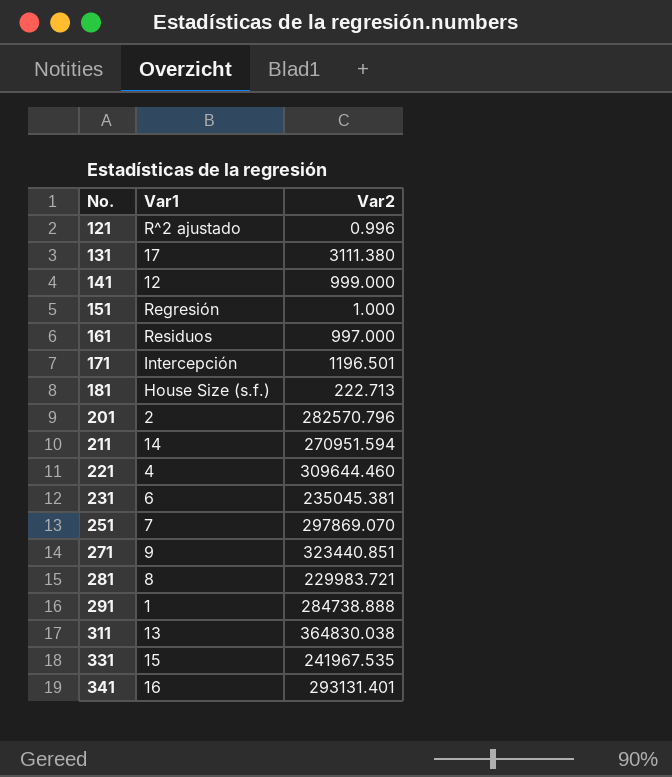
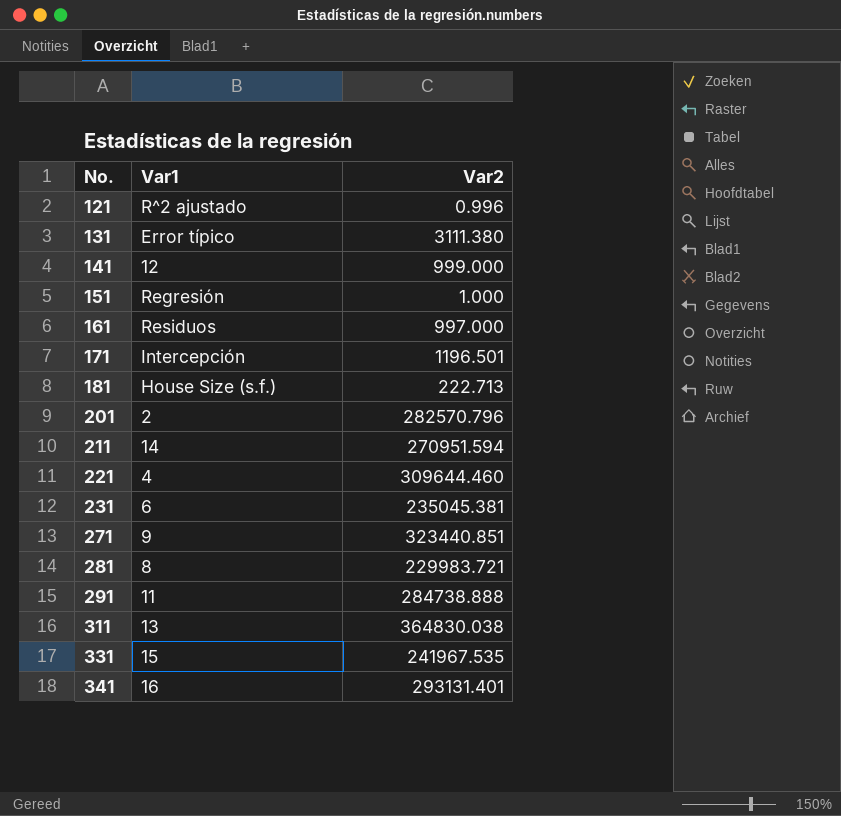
row 251: 7 | 297869.070 -> none
131 | Var1: 17 -> Error típico
291 | Var1: 1 -> 11

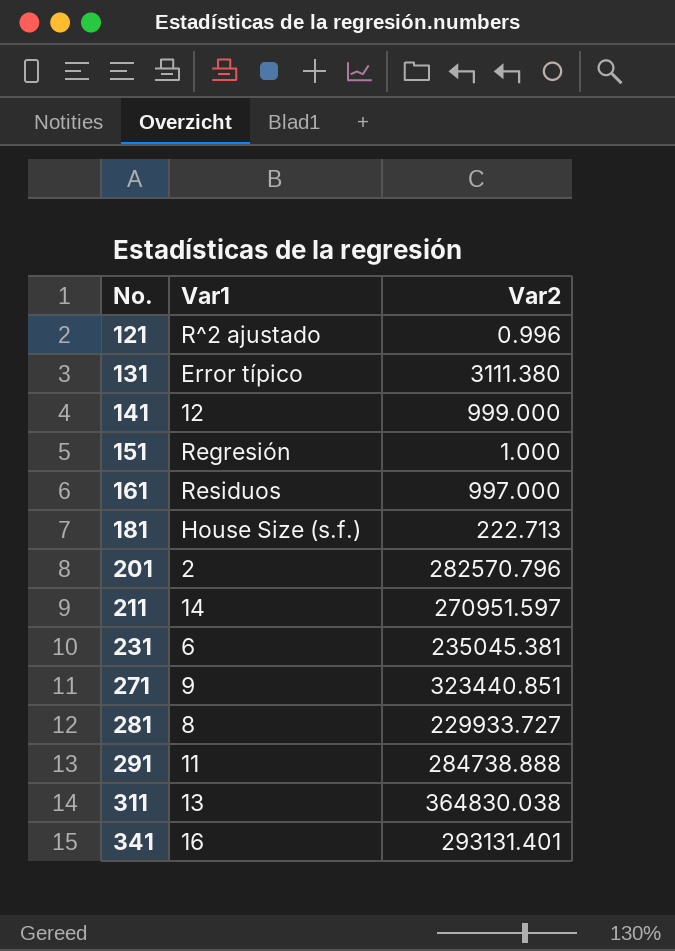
row 171: Intercepción | 1196.501 -> none
row 221: 4 | 309644.460 -> none
row 331: 15 | 241967.535 -> none
211 | Var2: 270951.594 -> 270951.597
281 | Var2: 229983.721 -> 229933.727

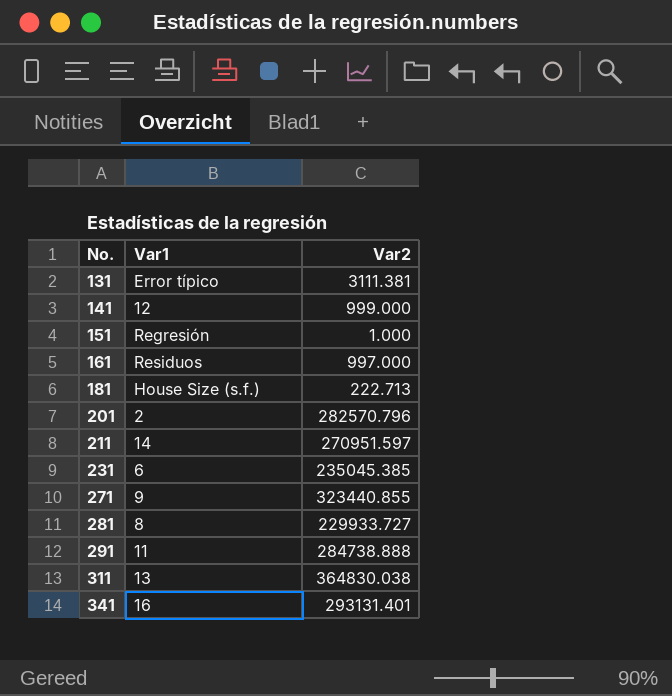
row 121: R^2 ajustado | 0.996 -> none
131 | Var2: 3111.380 -> 3111.381
231 | Var2: 235045.381 -> 235045.385
271 | Var2: 323440.851 -> 323440.855

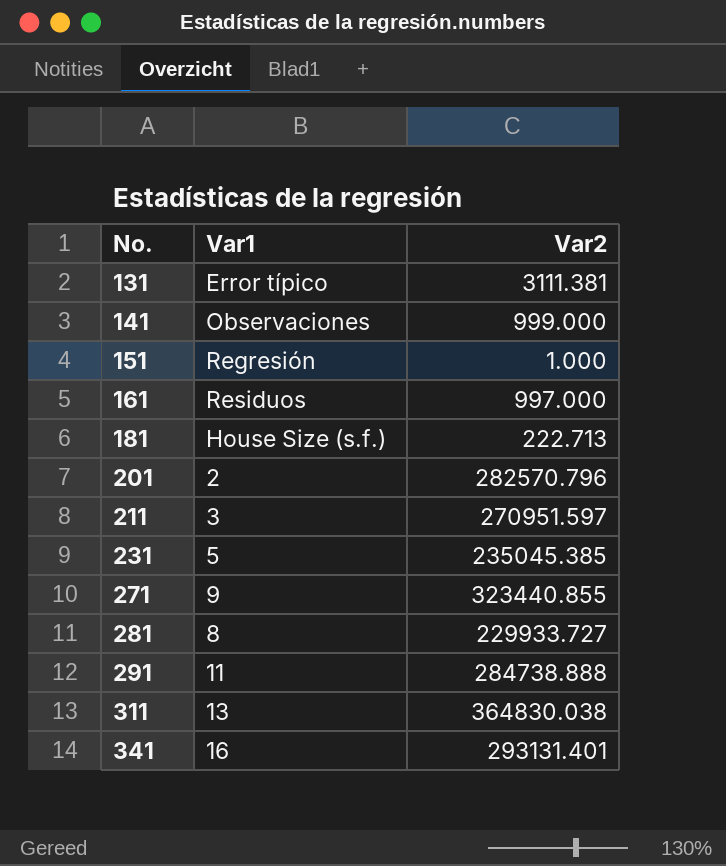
141 | Var1: 12 -> Observaciones
211 | Var1: 14 -> 3
231 | Var1: 6 -> 5

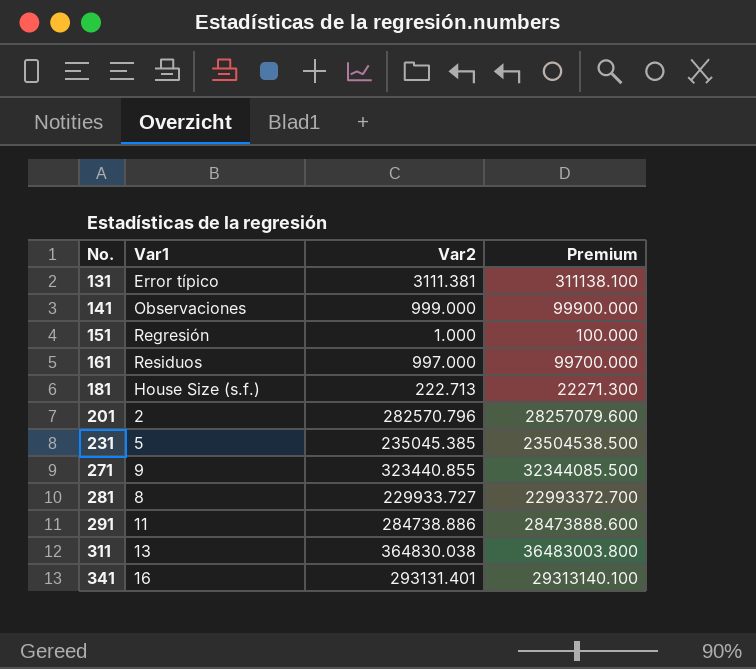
column Premium | formula: none -> [Var2] * 100
row 211: 3 | 270951.597 -> none
291 | Var2: 284738.888 -> 284738.886

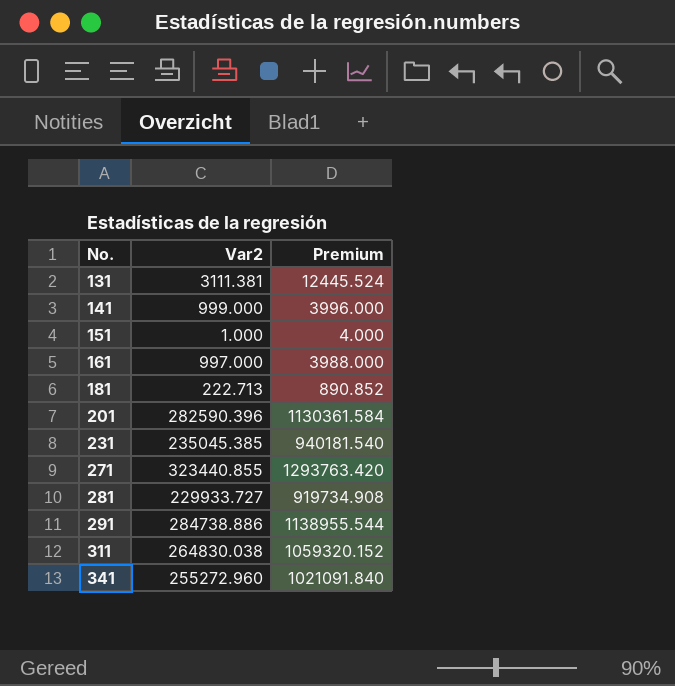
column Var1 | position: 2 -> none
column Premium | formula: [Var2] * 100 -> [Var2] * 4
201 | Var2: 282570.796 -> 282590.396
311 | Var2: 364830.038 -> 264830.038
341 | Var2: 293131.401 -> 255272.960

